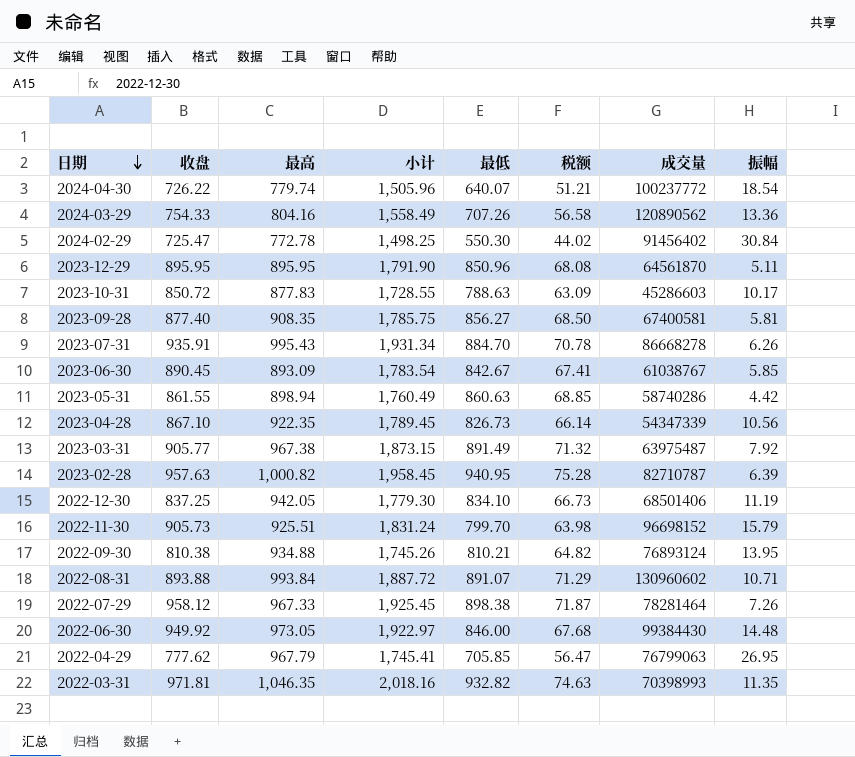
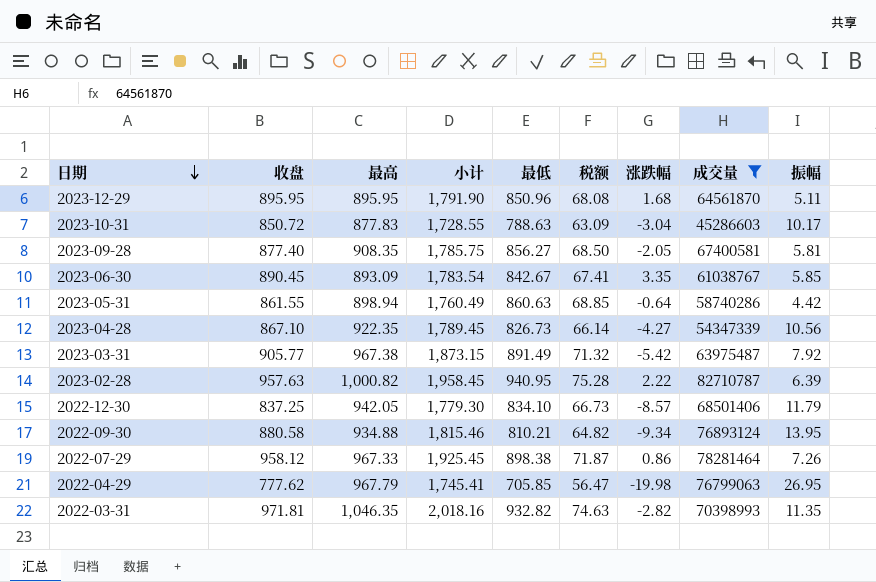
filter: none -> 成交量 <= 82710787
column 涨跌幅 | position: none -> 7
2022-12-30 | 振幅: 11.19 -> 11.79
2022-09-30 | 收盘: 810.38 -> 880.58
2022-09-30 | 小计: 1,745.26 -> 1,815.46

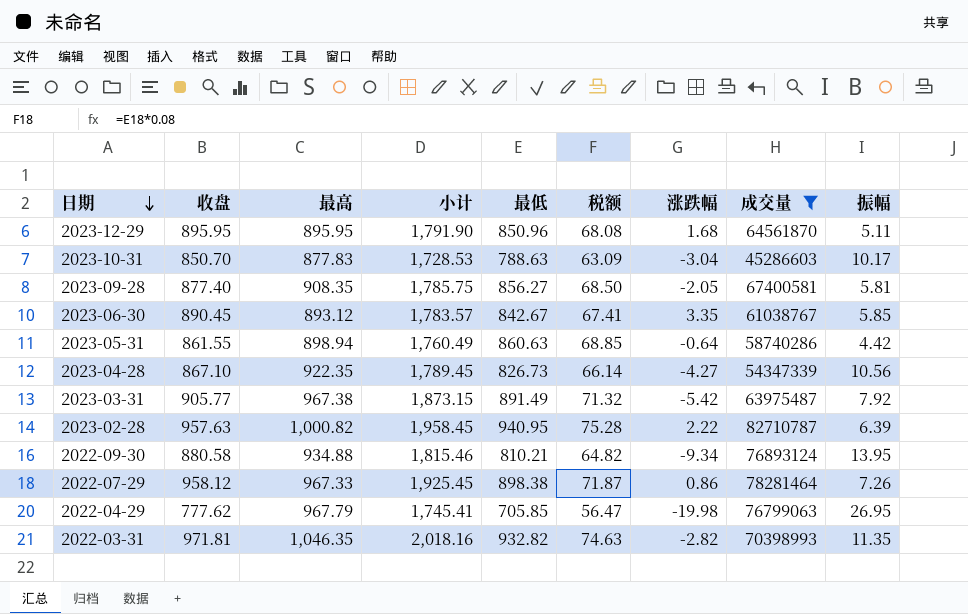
row 2022-12-30: 837.25 | 942.05 | 1,779.30 | 834.10 | 66.73 | -8.57 | 68501406 | 11.79 -> none
2023-10-31 | 收盘: 850.72 -> 850.70
2023-10-31 | 小计: 1,728.55 -> 1,728.53
2023-06-30 | 最高: 893.09 -> 893.12
2023-06-30 | 小计: 1,783.54 -> 1,783.57

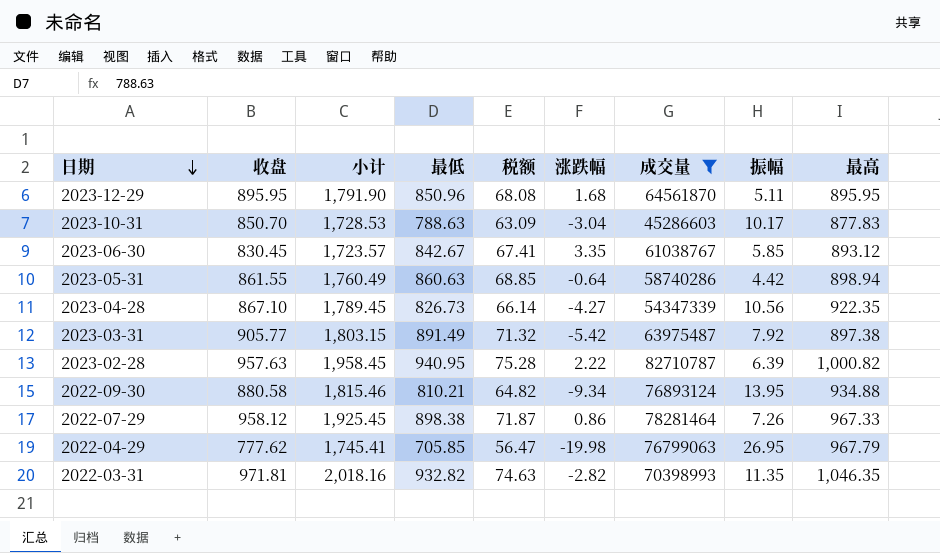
column 最高 | position: 3 -> 9
row 2023-09-28: 877.40 | 908.35 | 1,785.75 | 856.27 | 68.50 | -2.05 | 67400581 | 5.81 -> none
2023-06-30 | 收盘: 890.45 -> 830.45
2023-06-30 | 小计: 1,783.57 -> 1,723.57
2023-03-31 | 小计: 1,873.15 -> 1,803.15
2023-03-31 | 最高: 967.38 -> 897.38

